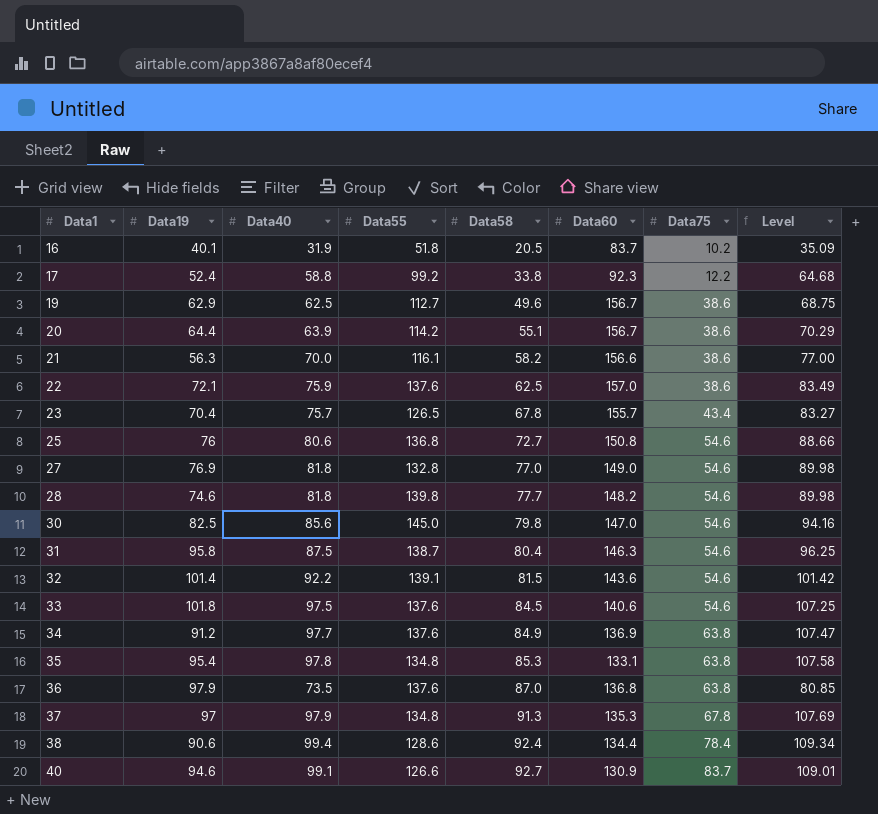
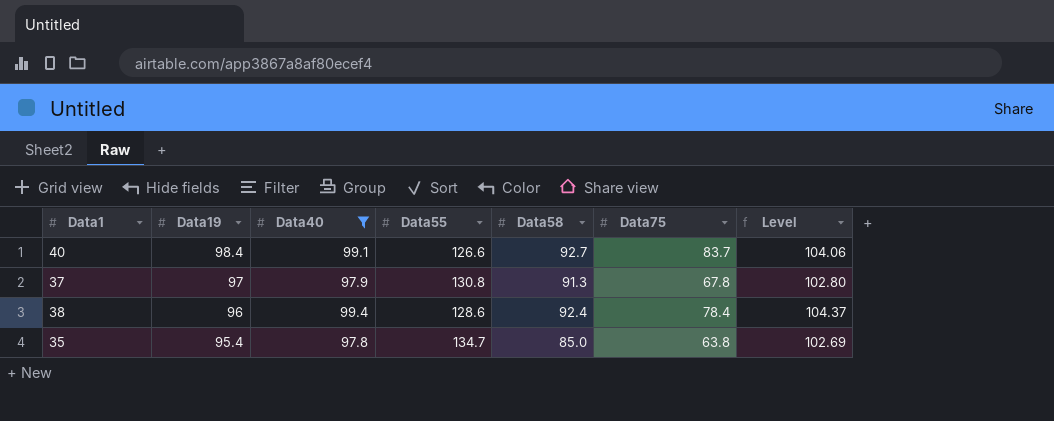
filter: none -> Data40 >= 97.8
row order: Data1 ascending -> Data19 descending
column Data60 | position: 6 -> none
column Level | formula: [Data40] * 1.1 -> [Data40] * 1.05
40 | Data19: 94.6 -> 98.4
37 | Data55: 134.8 -> 130.8
38 | Data19: 90.6 -> 96
35 | Data55: 134.8 -> 134.7
35 | Data58: 85.3 -> 85.0

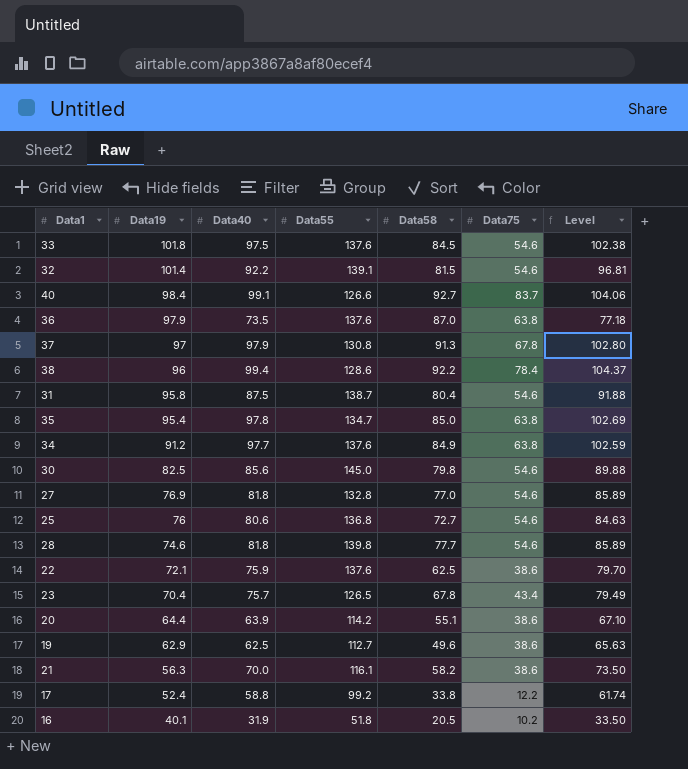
filter: Data40 >= 97.8 -> none
38 | Data58: 92.4 -> 92.2

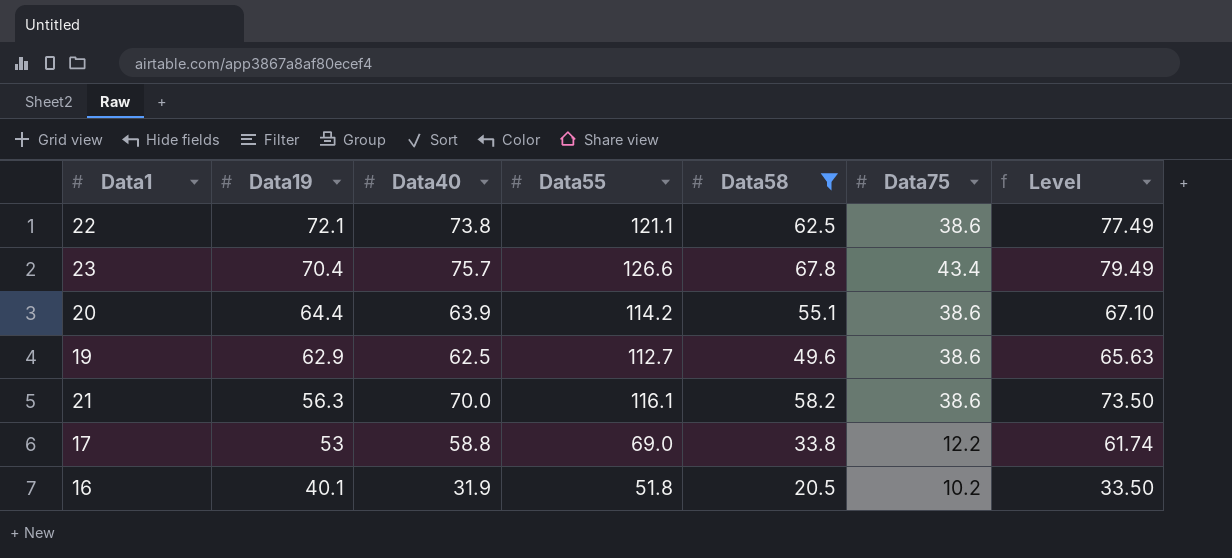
filter: none -> Data58 <= 67.8
22 | Data40: 75.9 -> 73.8
22 | Data55: 137.6 -> 121.1
22 | Level: 79.70 -> 77.49
23 | Data55: 126.5 -> 126.6
17 | Data19: 52.4 -> 53
17 | Data55: 99.2 -> 69.0

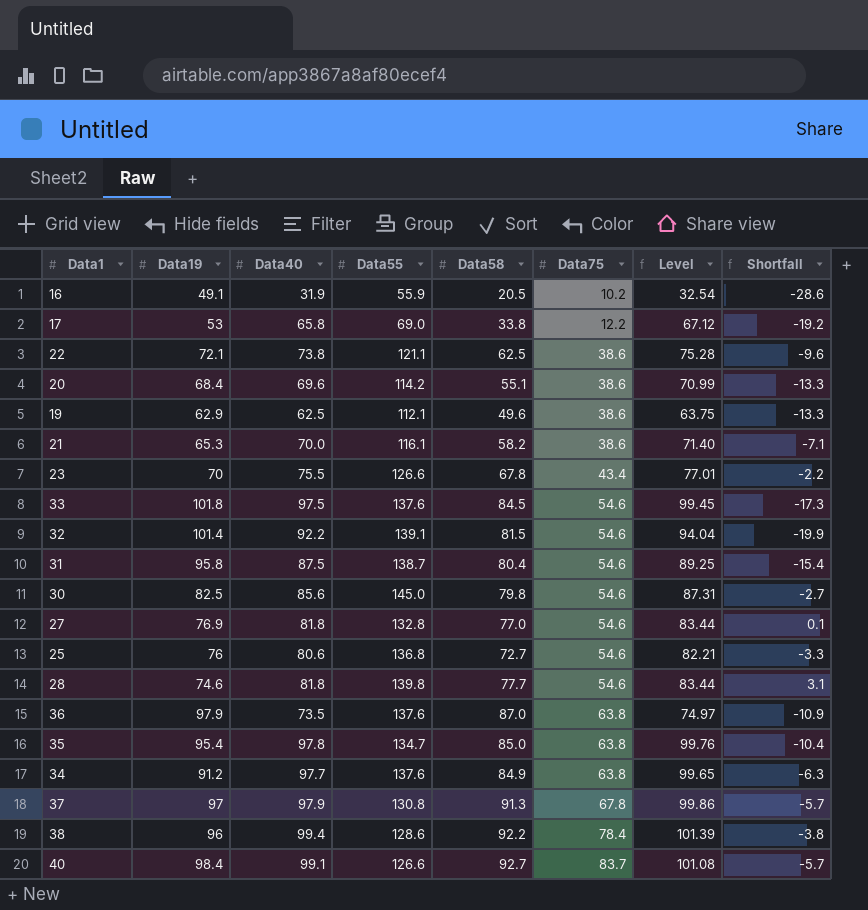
filter: Data58 <= 67.8 -> none
row order: Data19 descending -> Data75 ascending
column Level | formula: [Data40] * 1.05 -> [Data40] * 1.02
column Shortfall | formula: none -> [Data58] - [Data19]
16 | Data19: 40.1 -> 49.1
16 | Data55: 51.8 -> 55.9
17 | Data40: 58.8 -> 65.8
20 | Data19: 64.4 -> 68.4
20 | Data40: 63.9 -> 69.6
19 | Data55: 112.7 -> 112.1
21 | Data19: 56.3 -> 65.3
23 | Data19: 70.4 -> 70
23 | Data40: 75.7 -> 75.5

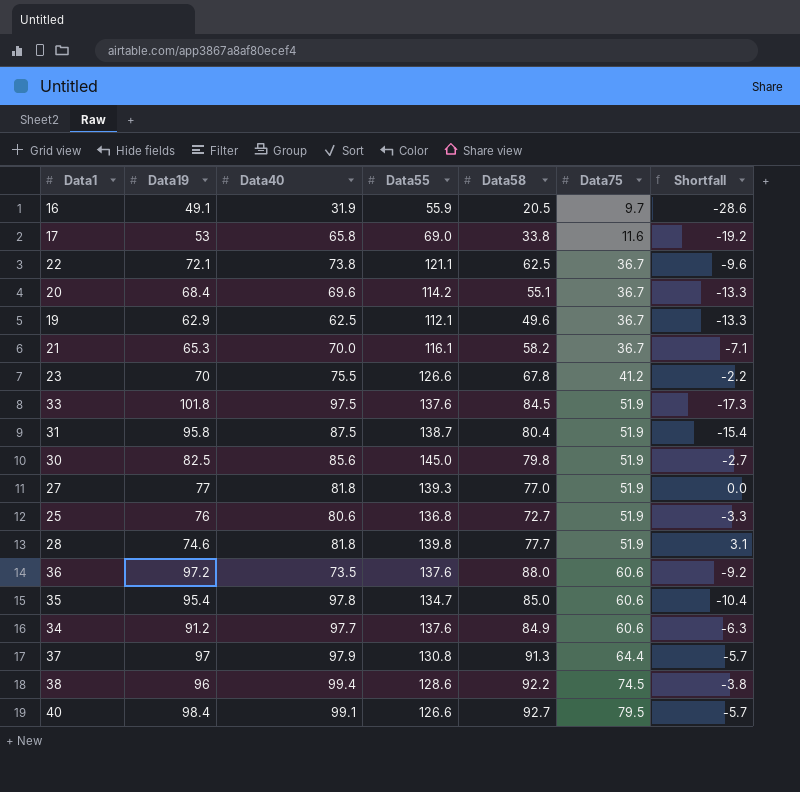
column Level | formula: [Data40] * 1.02 -> none
row 32: 101.4 | 92.2 | 139.1 | 81.5 | 54.6 | 94.04 | -19.9 -> none
16 | Data75: 10.2 -> 9.7
17 | Data75: 12.2 -> 11.6
22 | Data75: 38.6 -> 36.7
20 | Data75: 38.6 -> 36.7
19 | Data75: 38.6 -> 36.7
21 | Data75: 38.6 -> 36.7
23 | Data75: 43.4 -> 41.2
33 | Data75: 54.6 -> 51.9
31 | Data75: 54.6 -> 51.9
30 | Data75: 54.6 -> 51.9
27 | Data19: 76.9 -> 77
27 | Data55: 132.8 -> 139.3
27 | Data75: 54.6 -> 51.9
27 | Shortfall: 0.1 -> 0.0
25 | Data75: 54.6 -> 51.9
28 | Data75: 54.6 -> 51.9
36 | Data19: 97.9 -> 97.2
36 | Data58: 87.0 -> 88.0
36 | Data75: 63.8 -> 60.6
36 | Shortfall: -10.9 -> -9.2
35 | Data75: 63.8 -> 60.6
34 | Data75: 63.8 -> 60.6
37 | Data75: 67.8 -> 64.4
38 | Data75: 78.4 -> 74.5
40 | Data75: 83.7 -> 79.5

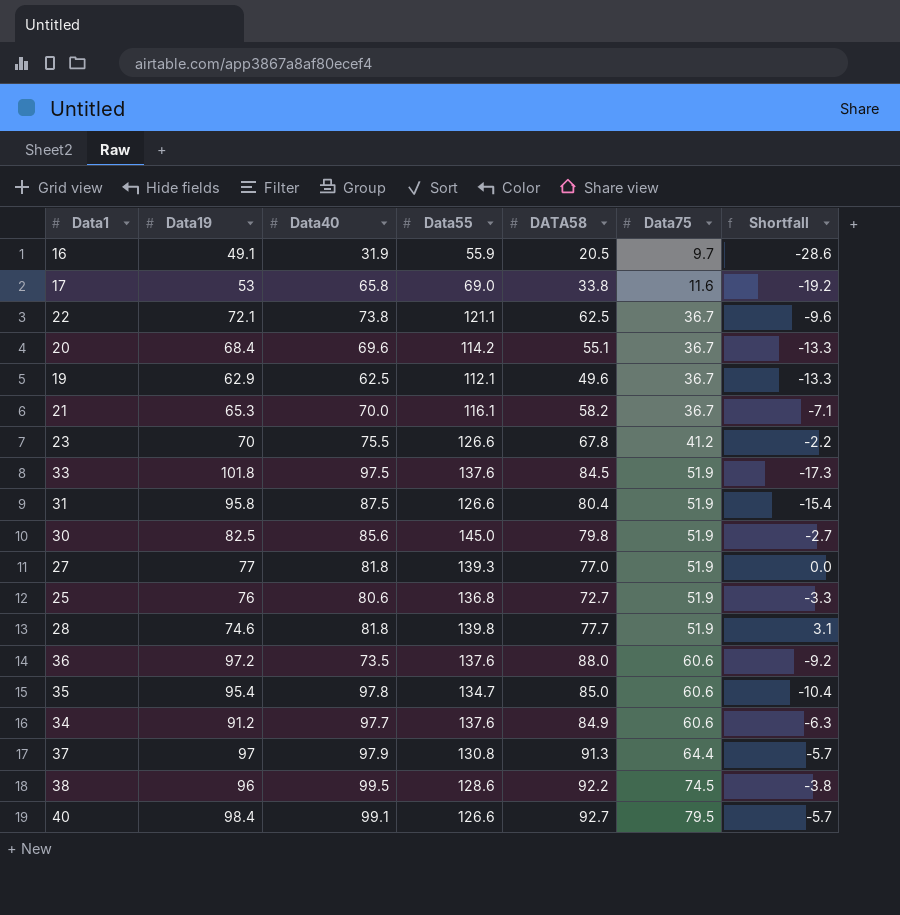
column name: Data58 -> DATA58
31 | Data55: 138.7 -> 126.6
38 | Data40: 99.4 -> 99.5

